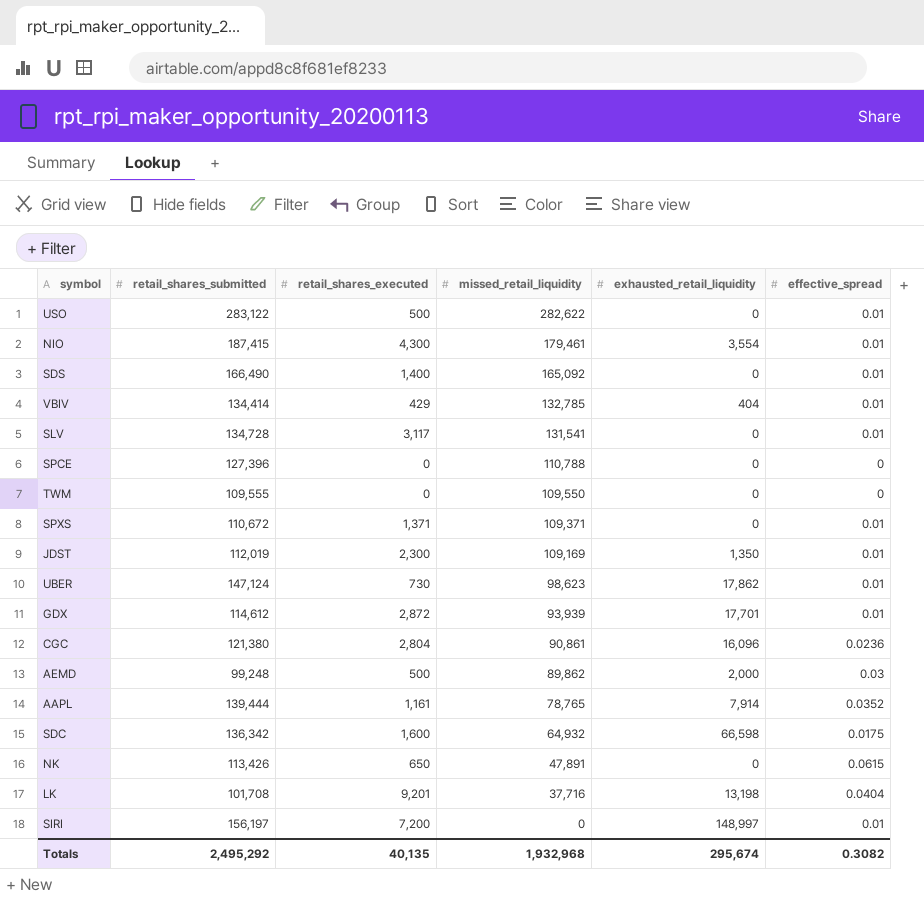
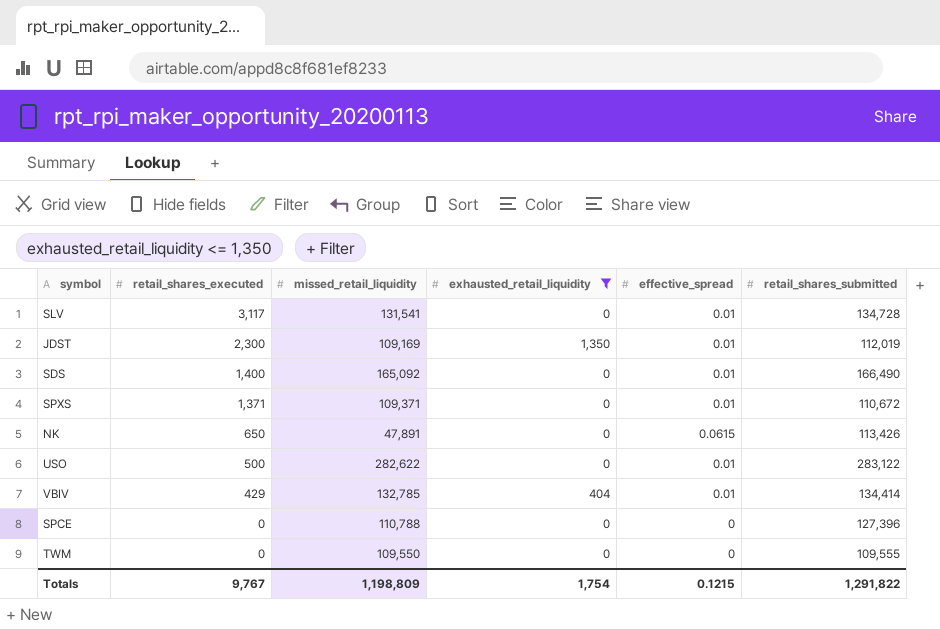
filter: none -> exhausted_retail_liquidity <= 1,350
row order: missed_retail_liquidity descending -> retail_shares_executed descending
column retail_shares_submitted | position: 2 -> 6
Totals | retail_shares_executed: 40,135 -> 9,767
Totals | missed_retail_liquidity: 1,932,968 -> 1,198,809
Totals | exhausted_retail_liquidity: 295,674 -> 1,754
Totals | effective_spread: 0.3082 -> 0.1215
Totals | retail_shares_submitted: 2,495,292 -> 1,291,822

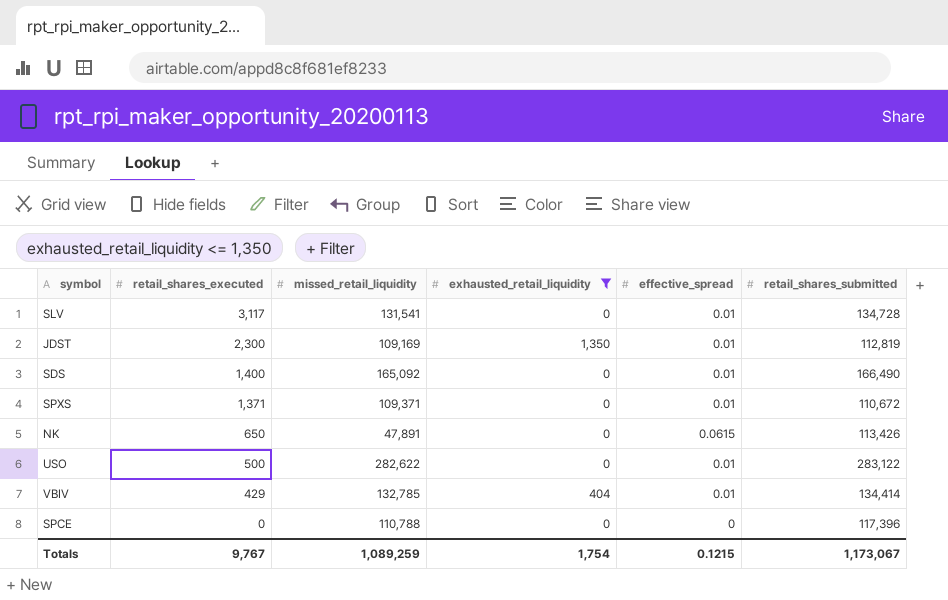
row TWM: 0 | 109,550 | 0 | 0 | 109,555 -> none
JDST | retail_shares_submitted: 112,019 -> 112,819
SPCE | retail_shares_submitted: 127,396 -> 117,396
Totals | missed_retail_liquidity: 1,198,809 -> 1,089,259
Totals | retail_shares_submitted: 1,291,822 -> 1,173,067

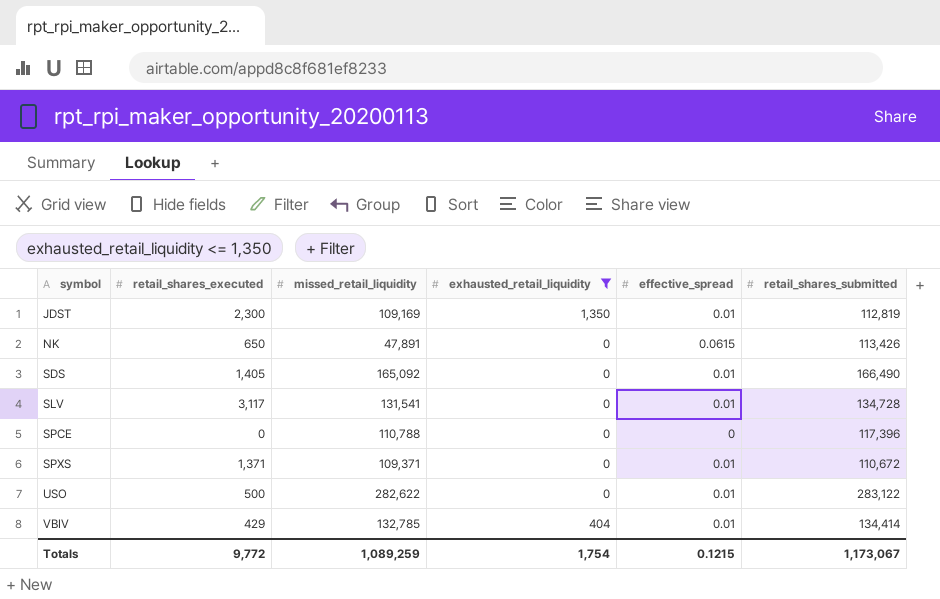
row order: retail_shares_executed descending -> symbol ascending
SDS | retail_shares_executed: 1,400 -> 1,405
Totals | retail_shares_executed: 9,767 -> 9,772

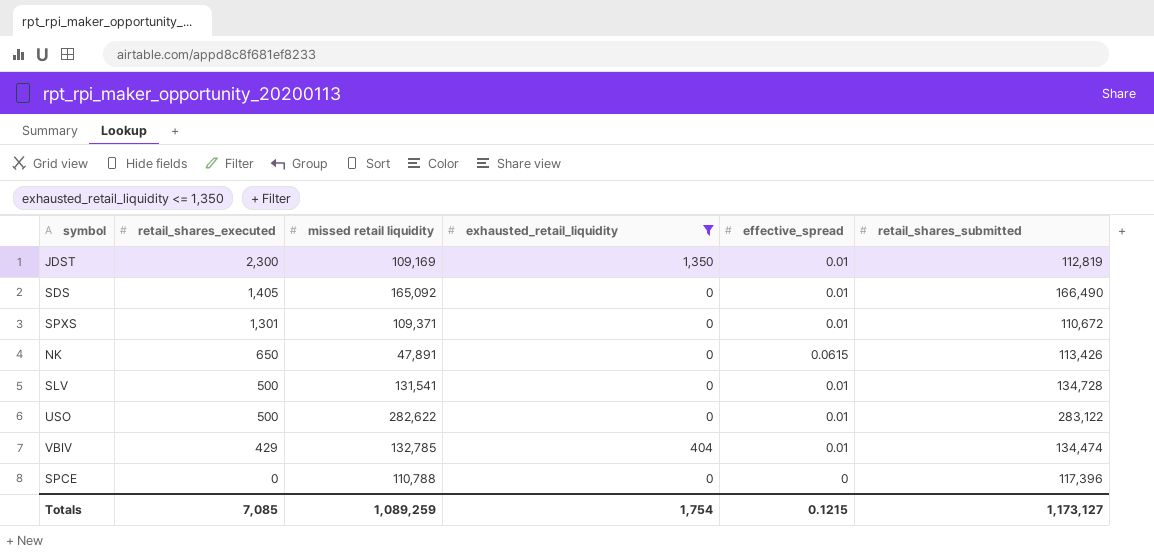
row order: symbol ascending -> retail_shares_executed descending
column name: missed_retail_liquidity -> missed retail liquidity
SPXS | retail_shares_executed: 1,371 -> 1,301
SLV | retail_shares_executed: 3,117 -> 500
VBIV | retail_shares_submitted: 134,414 -> 134,474
Totals | retail_shares_executed: 9,772 -> 7,085
Totals | retail_shares_submitted: 1,173,067 -> 1,173,127

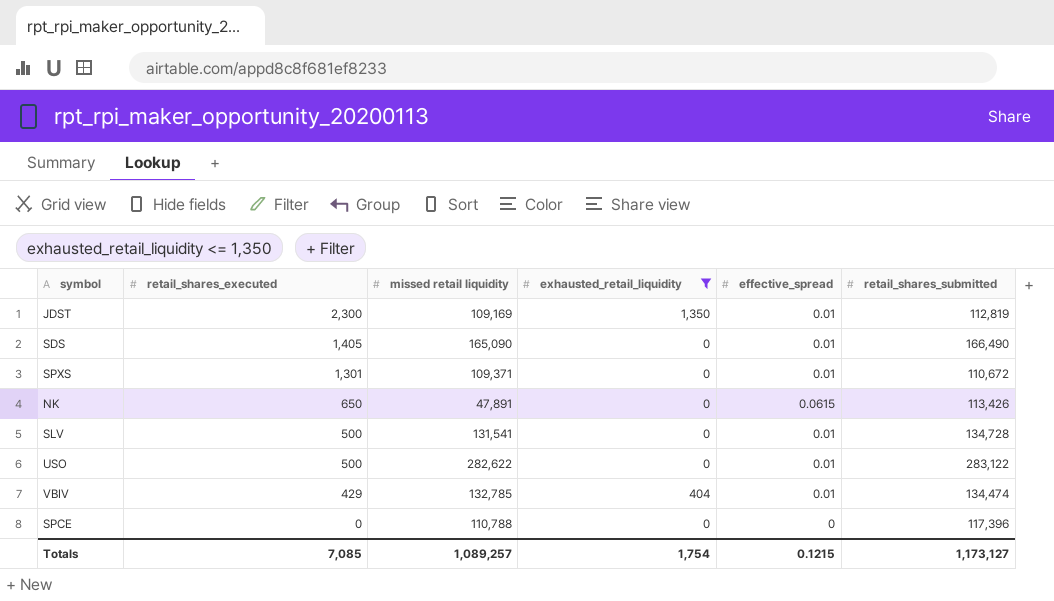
SDS | missed retail liquidity: 165,092 -> 165,090
Totals | missed retail liquidity: 1,089,259 -> 1,089,257

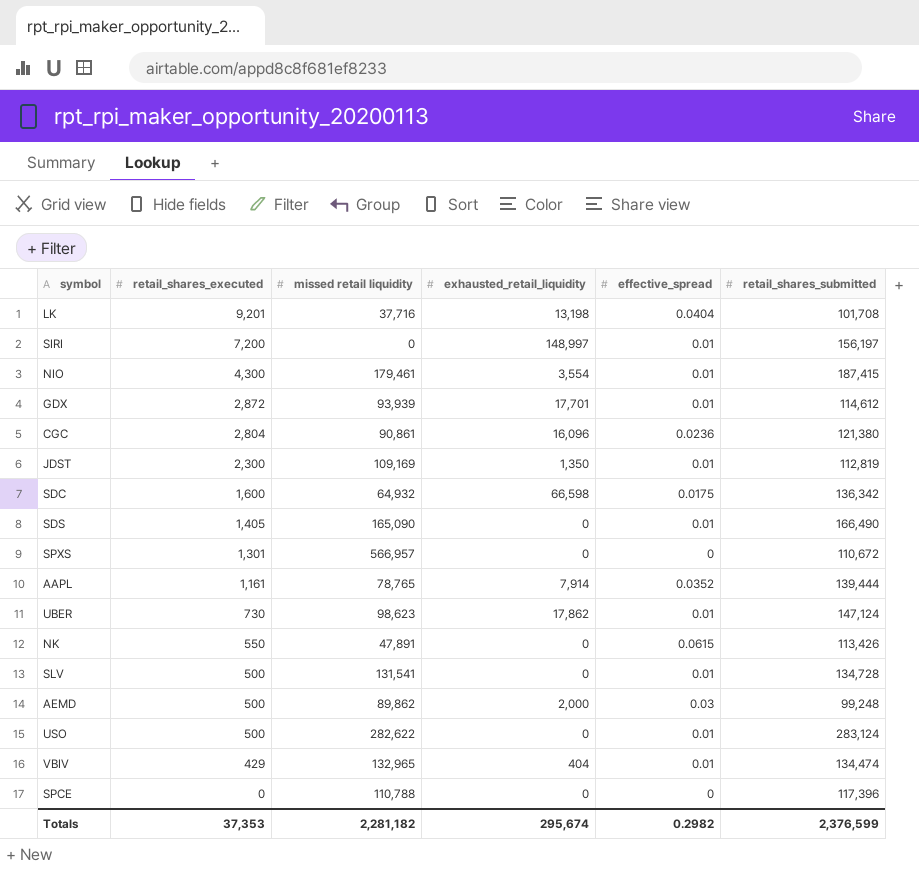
filter: exhausted_retail_liquidity <= 1,350 -> none
SPXS | missed retail liquidity: 109,371 -> 566,957
SPXS | effective_spread: 0.01 -> 0
NK | retail_shares_executed: 650 -> 550
USO | retail_shares_submitted: 283,122 -> 283,124
VBIV | missed retail liquidity: 132,785 -> 132,965
Totals | retail_shares_executed: 7,085 -> 37,353
Totals | missed retail liquidity: 1,089,257 -> 2,281,182
Totals | exhausted_retail_liquidity: 1,754 -> 295,674
Totals | effective_spread: 0.1215 -> 0.2982
Totals | retail_shares_submitted: 1,173,127 -> 2,376,599

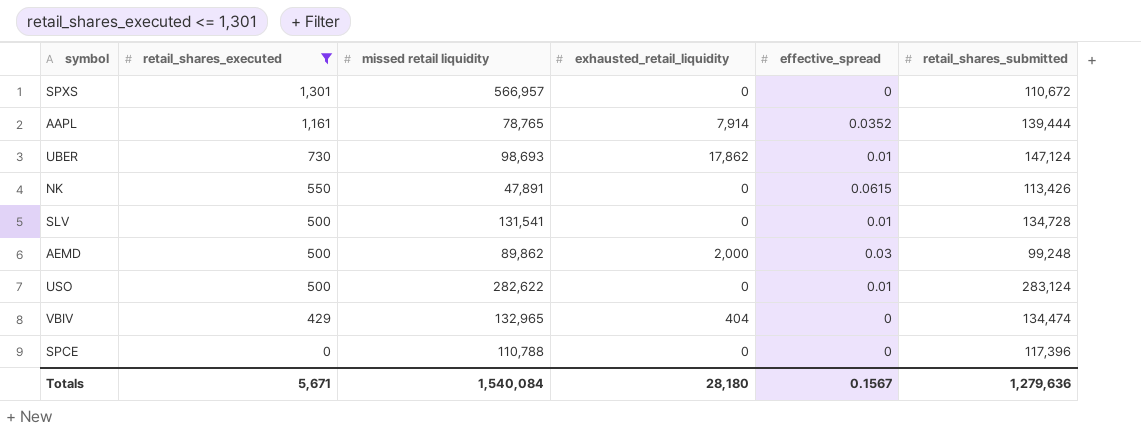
filter: none -> retail_shares_executed <= 1,301
UBER | missed retail liquidity: 98,623 -> 98,693
VBIV | effective_spread: 0.01 -> 0
Totals | retail_shares_executed: 37,353 -> 5,671
Totals | missed retail liquidity: 2,281,182 -> 1,540,084
Totals | exhausted_retail_liquidity: 295,674 -> 28,180
Totals | effective_spread: 0.2982 -> 0.1567
Totals | retail_shares_submitted: 2,376,599 -> 1,279,636

